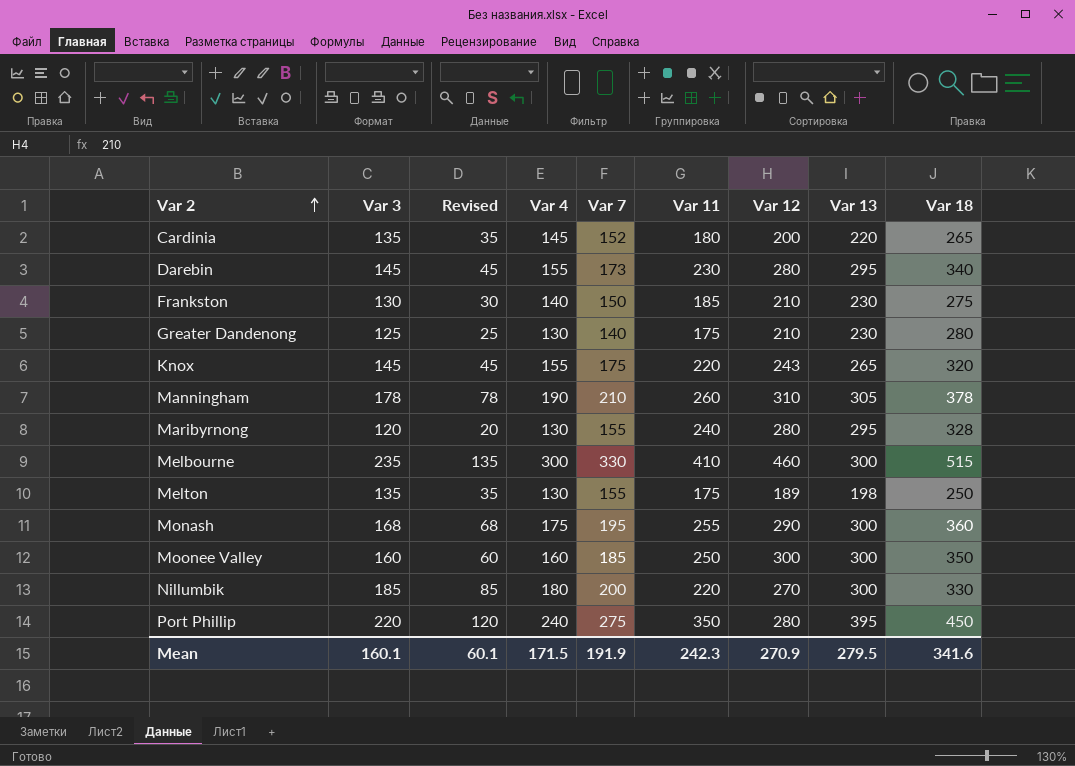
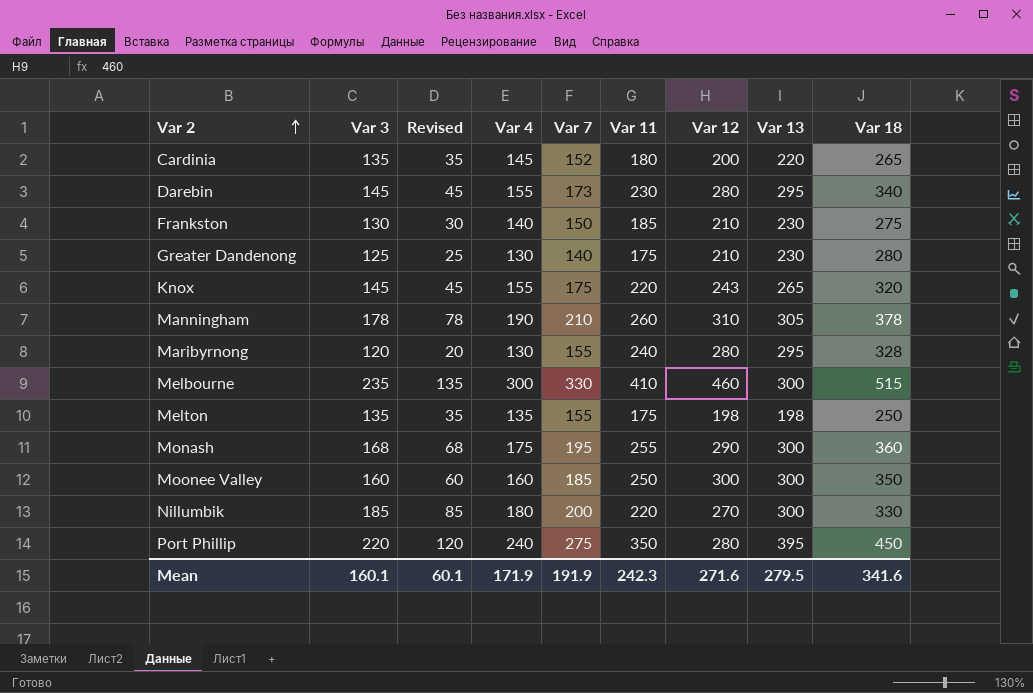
Melton | Var 4: 130 -> 135
Melton | Var 12: 189 -> 198
Mean | Var 4: 171.5 -> 171.9
Mean | Var 12: 270.9 -> 271.6

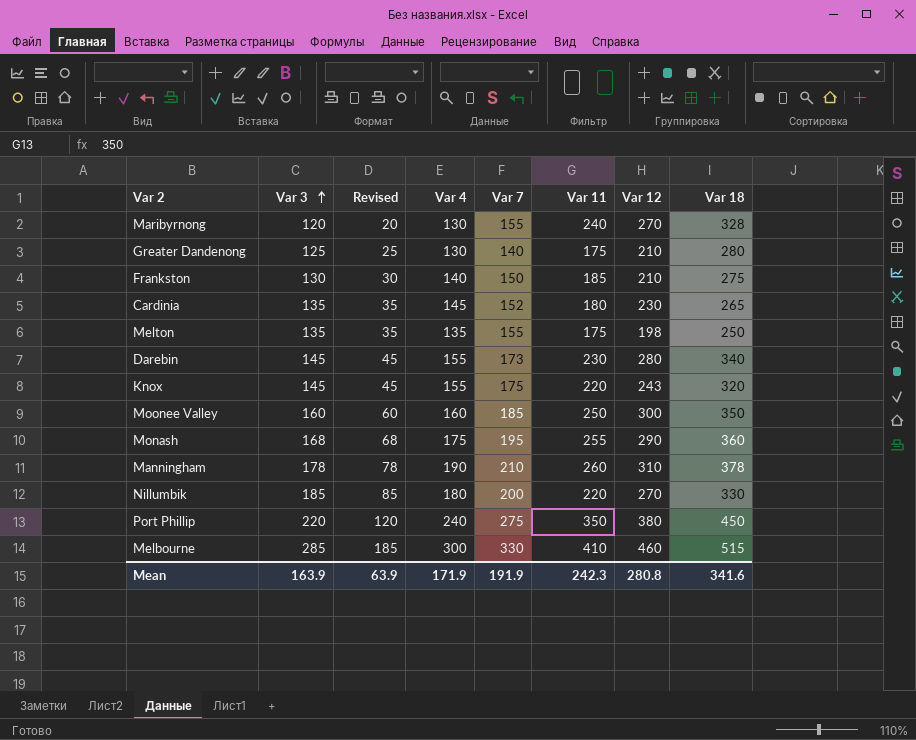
row order: Var 2 ascending -> Var 3 ascending
column Var 13 | position: 8 -> none
Maribyrnong | Var 12: 280 -> 270
Cardinia | Var 12: 200 -> 230
Port Phillip | Var 12: 280 -> 380
Melbourne | Var 3: 235 -> 285
Melbourne | Revised: 135 -> 185
Mean | Var 3: 160.1 -> 163.9
Mean | Revised: 60.1 -> 63.9
Mean | Var 12: 271.6 -> 280.8

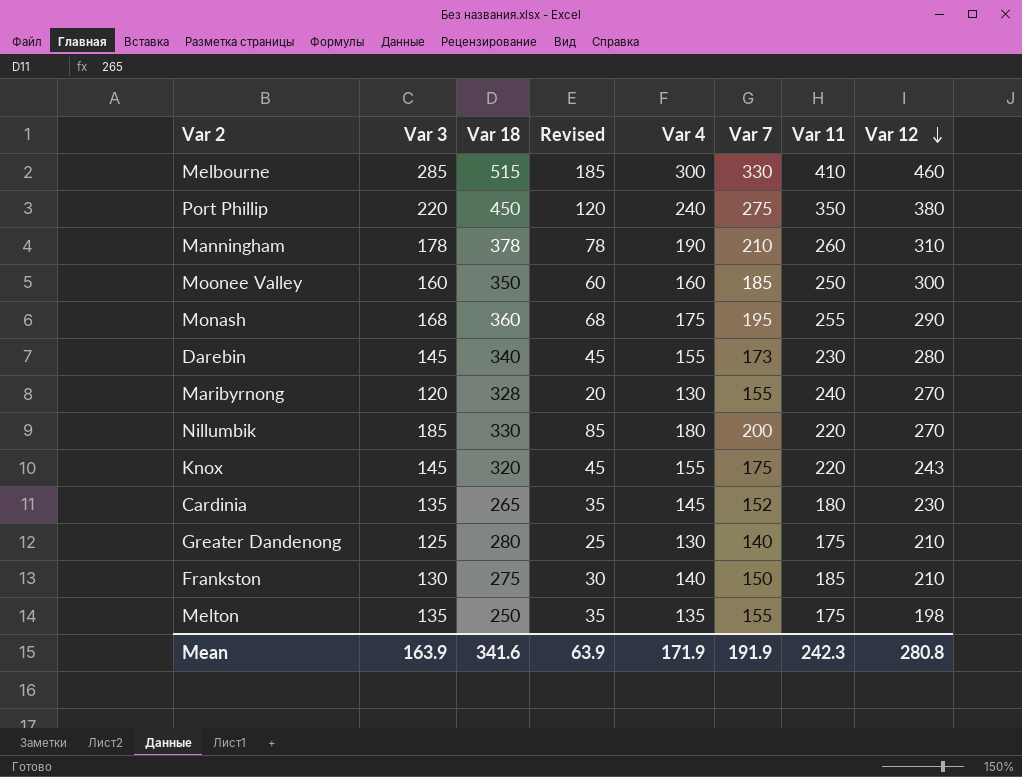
row order: Var 3 ascending -> Var 12 descending
column Var 18 | position: 8 -> 3

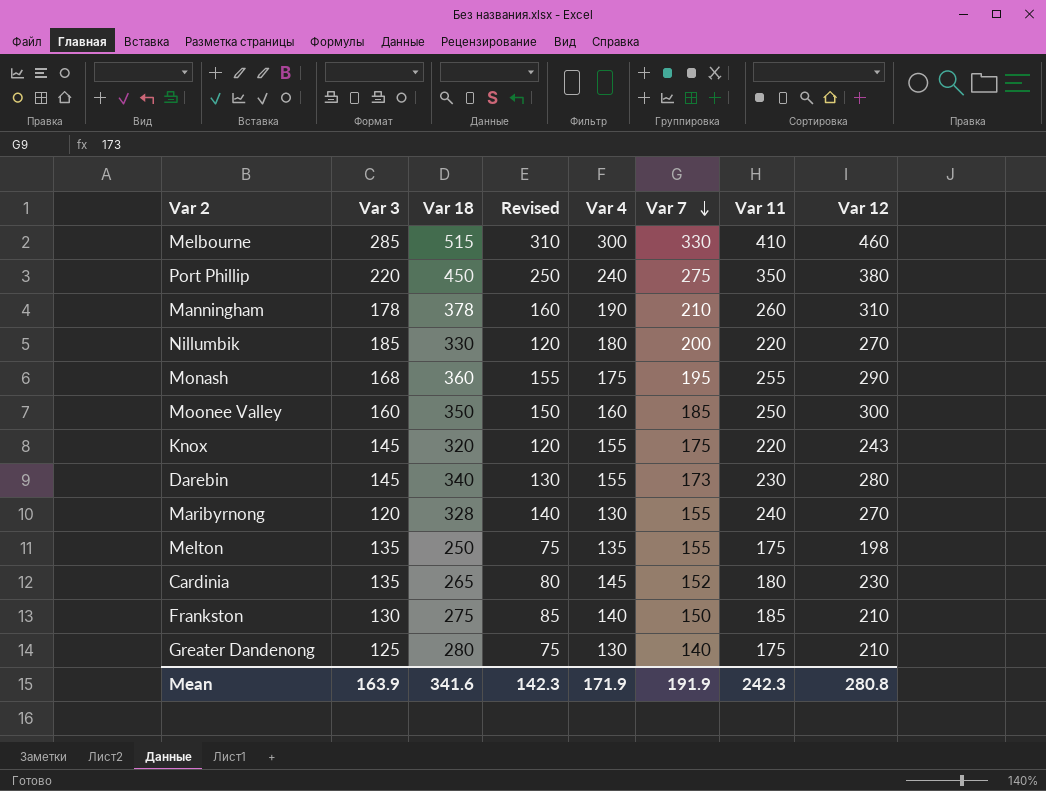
row order: Var 12 descending -> Var 7 descending
column Revised | formula: [Var 3] - 100 -> [Var 11] - 100
Mean | Revised: 63.9 -> 142.3

